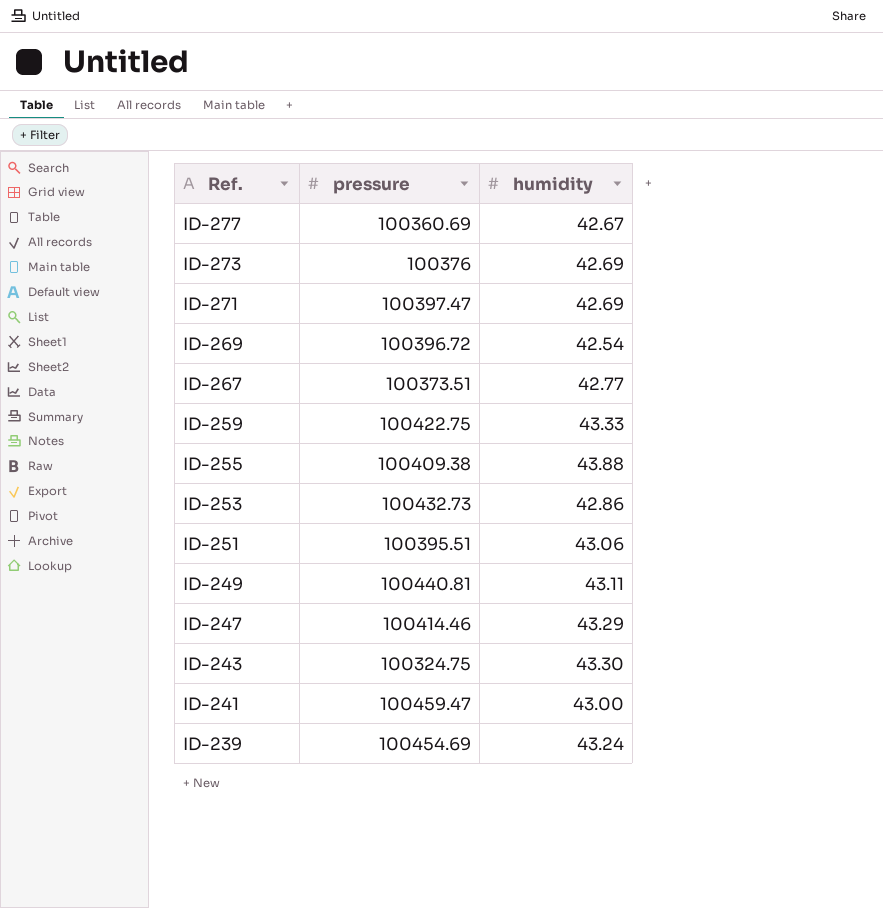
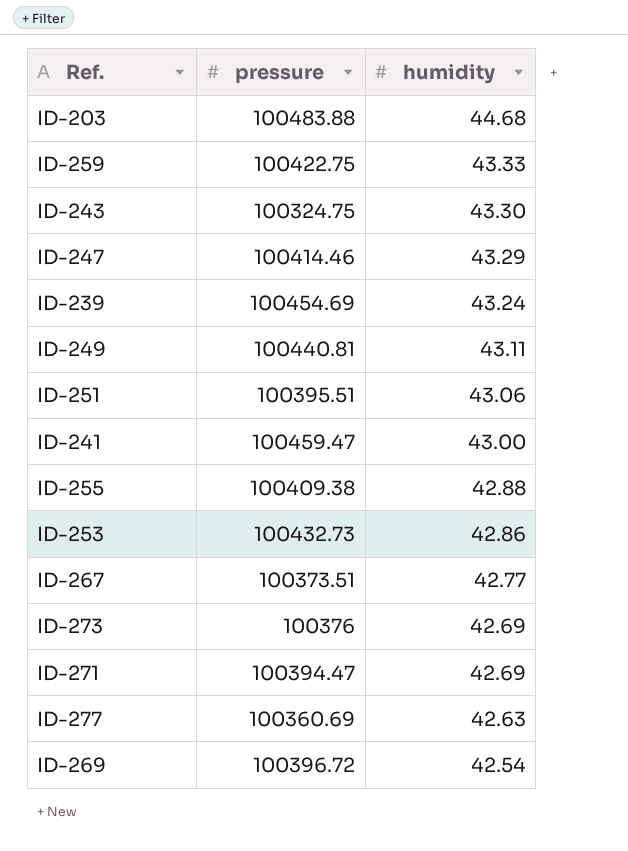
row order: Ref. descending -> humidity descending
row ID-203: none -> 100483.88 | 44.68
ID-255 | humidity: 43.88 -> 42.88
ID-271 | pressure: 100397.47 -> 100394.47
ID-277 | humidity: 42.67 -> 42.63

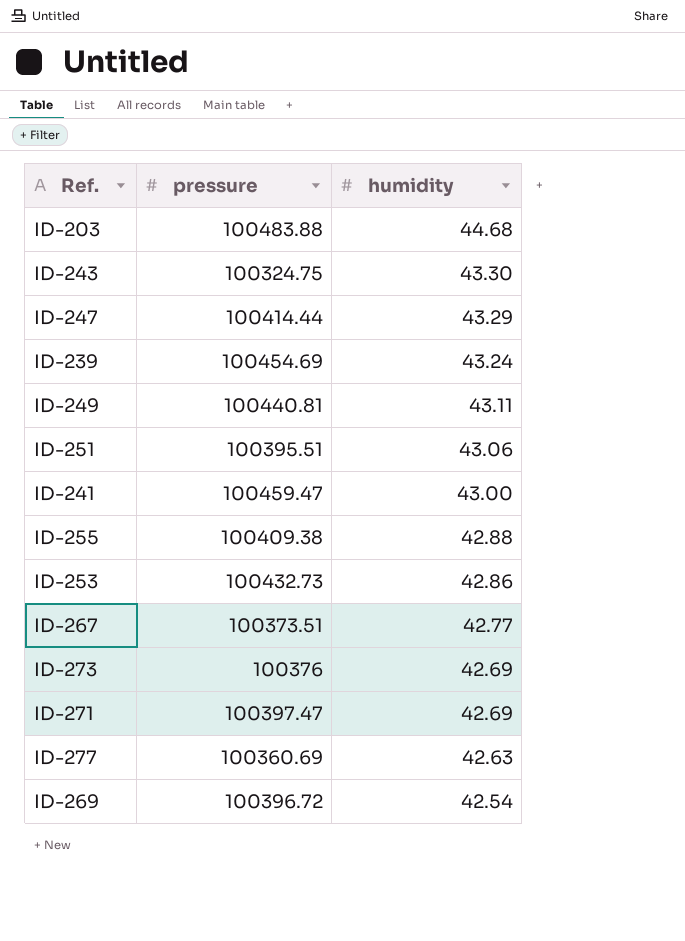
row ID-259: 100422.75 | 43.33 -> none
ID-247 | pressure: 100414.46 -> 100414.44
ID-271 | pressure: 100394.47 -> 100397.47

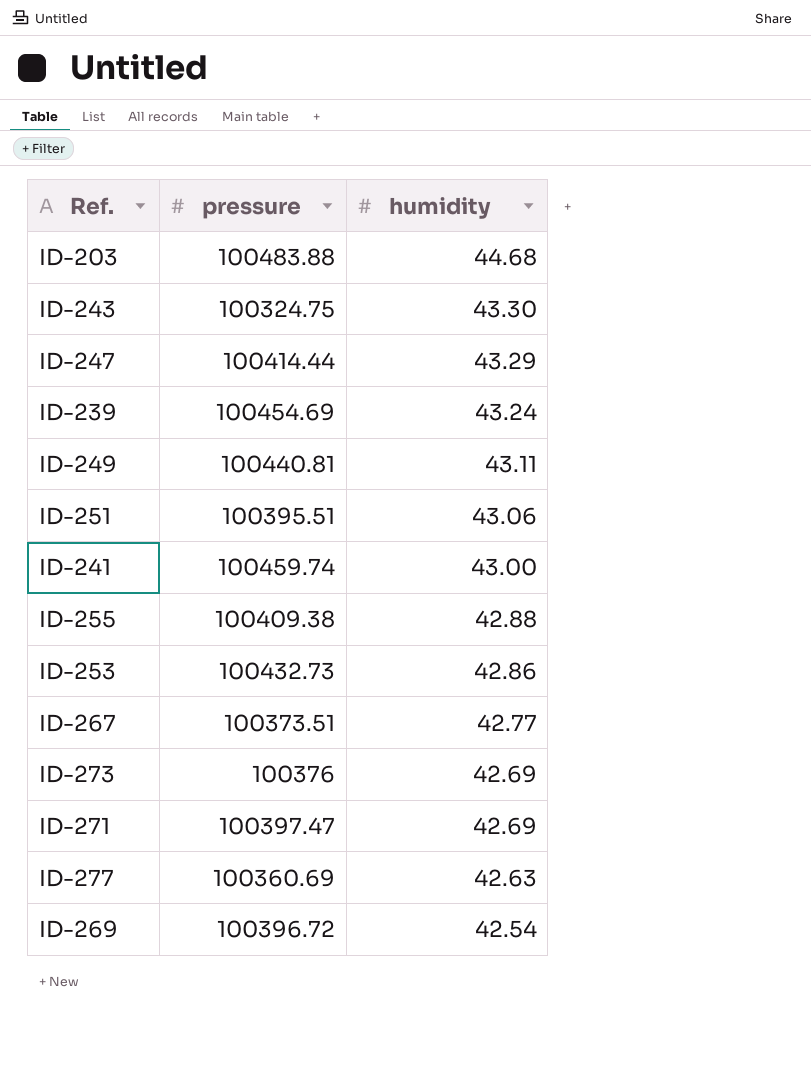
ID-241 | pressure: 100459.47 -> 100459.74

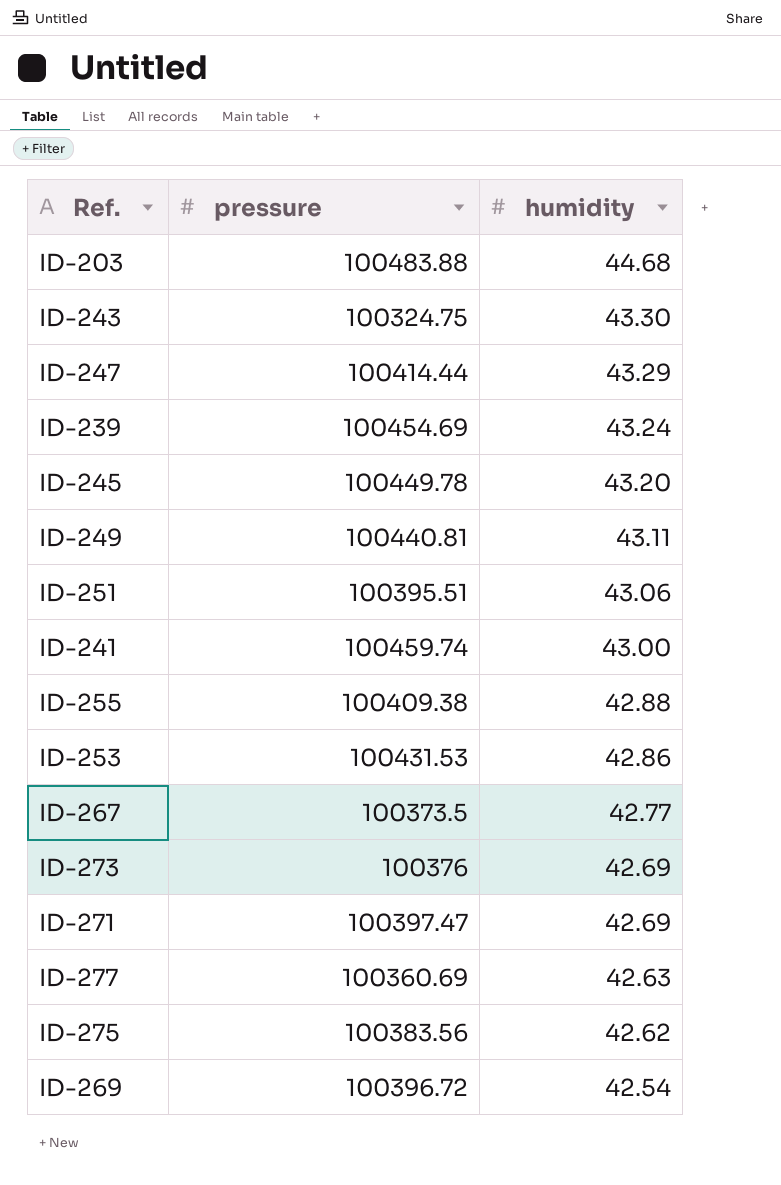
row ID-245: none -> 100449.78 | 43.20
ID-253 | pressure: 100432.73 -> 100431.53
ID-267 | pressure: 100373.51 -> 100373.5
row ID-275: none -> 100383.56 | 42.62

